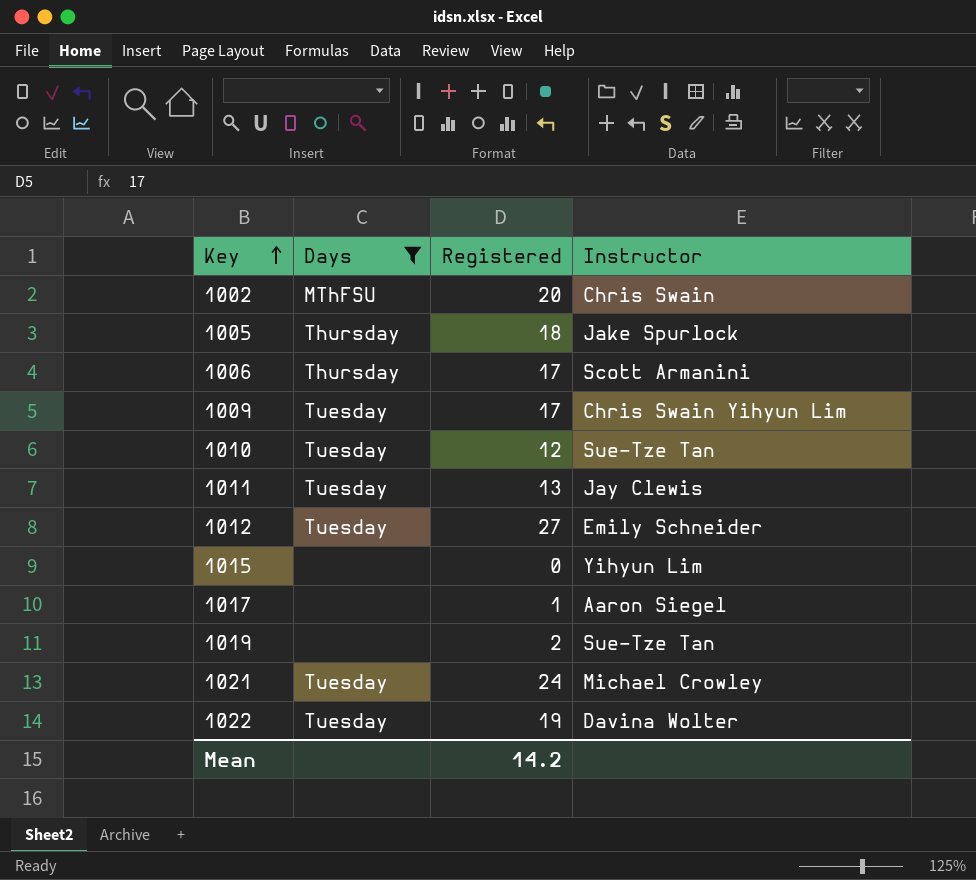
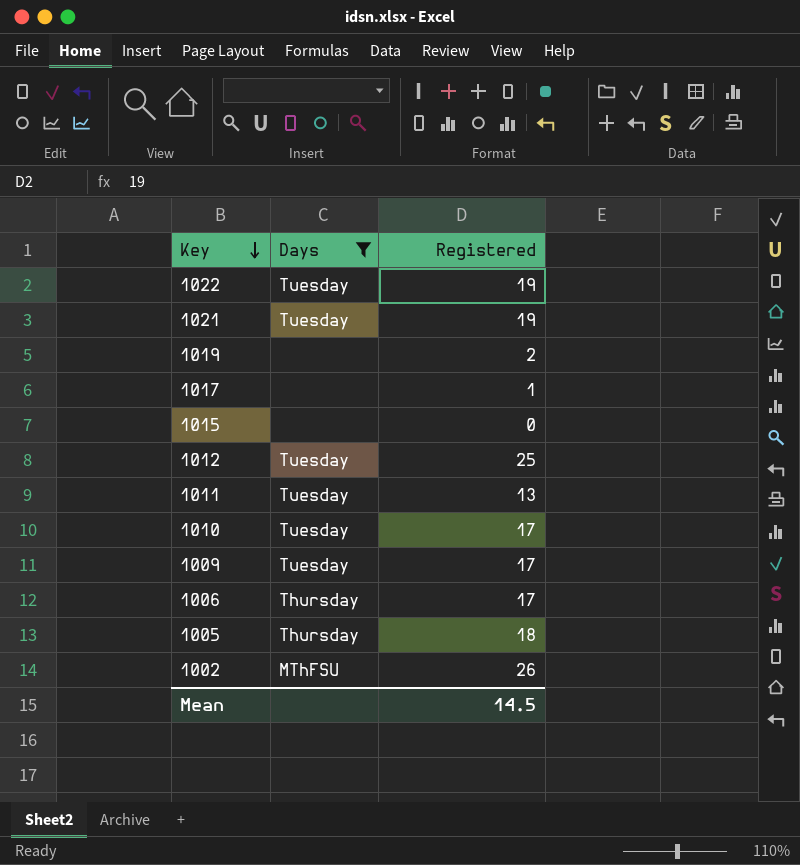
row order: Key ascending -> Key descending
column Instructor | position: 4 -> none
1021 | Registered: 24 -> 19
1012 | Registered: 27 -> 25
1010 | Registered: 12 -> 17
1002 | Registered: 20 -> 26
Mean | Registered: 14.2 -> 14.5

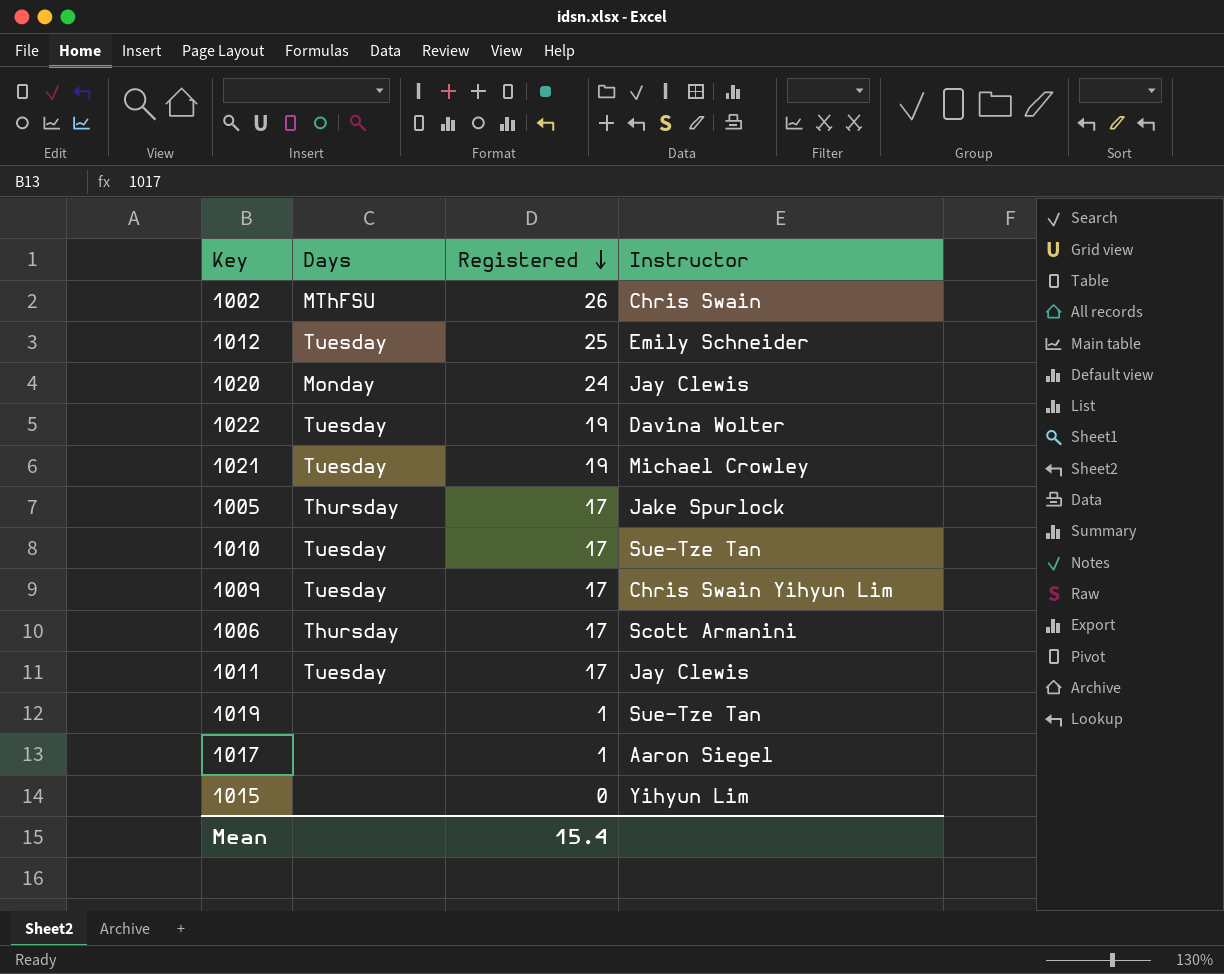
filter: Days != Monday -> none
row order: Key descending -> Registered descending
column Instructor | position: none -> 4
1005 | Registered: 18 -> 17
1011 | Registered: 13 -> 17
1019 | Registered: 2 -> 1
Mean | Registered: 14.5 -> 15.4

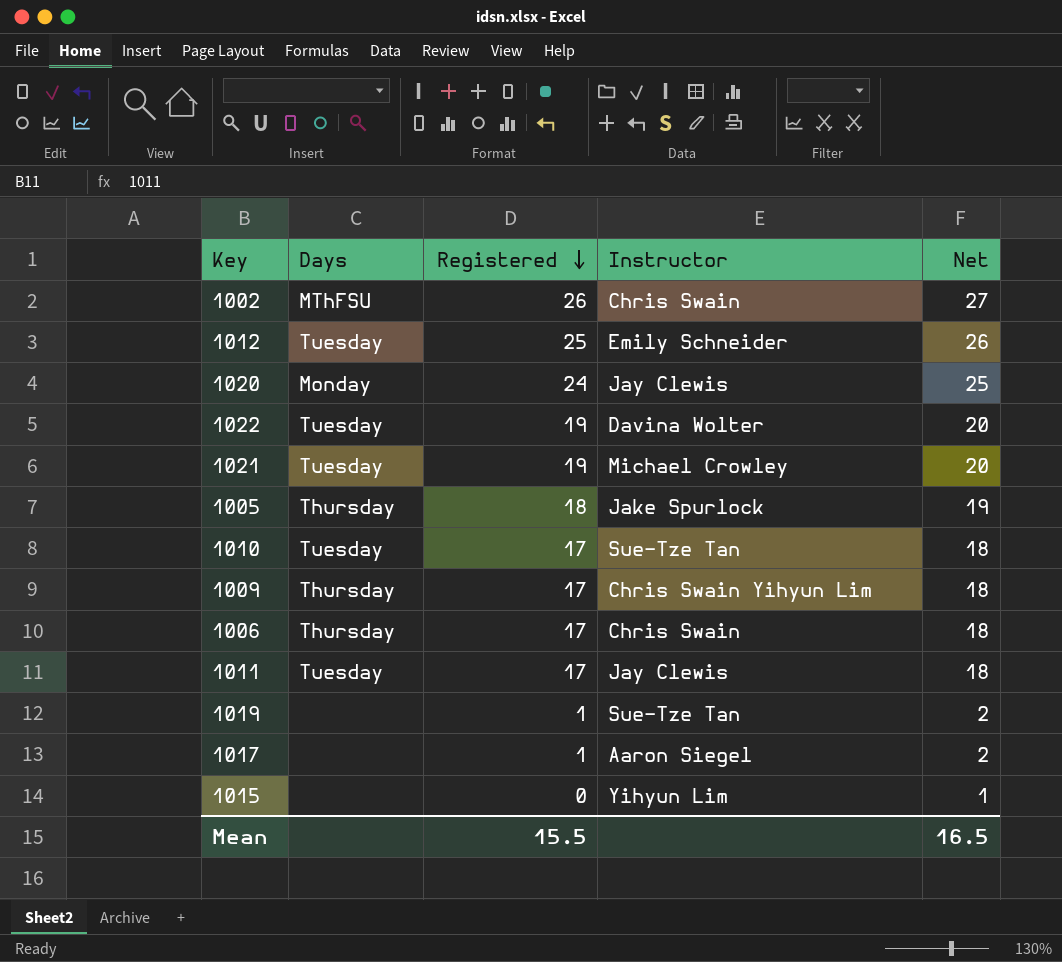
column Net | formula: none -> [Registered] + 1
1005 | Registered: 17 -> 18
1009 | Days: Tuesday -> Thursday
1006 | Instructor: Scott Armanini -> Chris Swain
Mean | Registered: 15.4 -> 15.5

